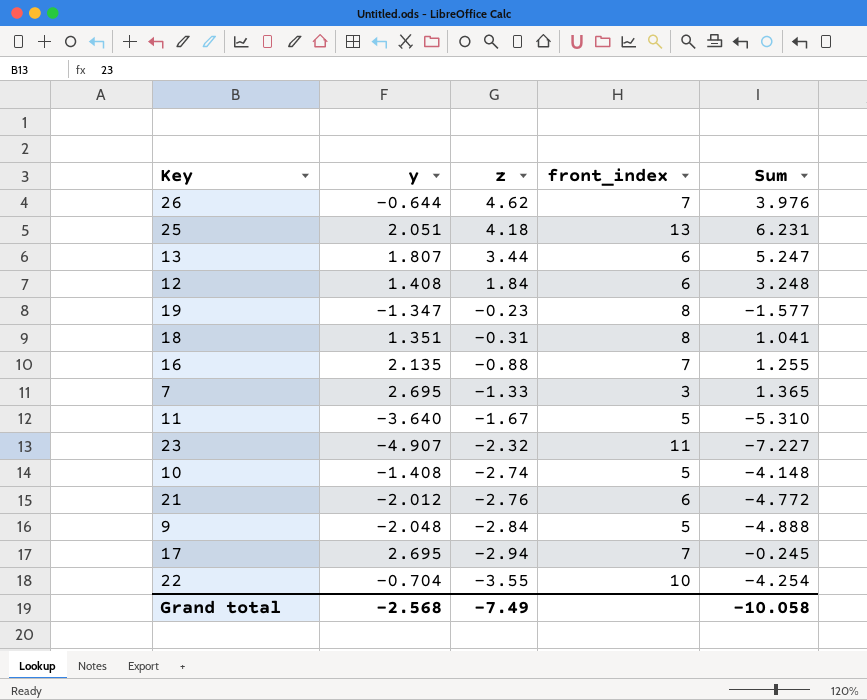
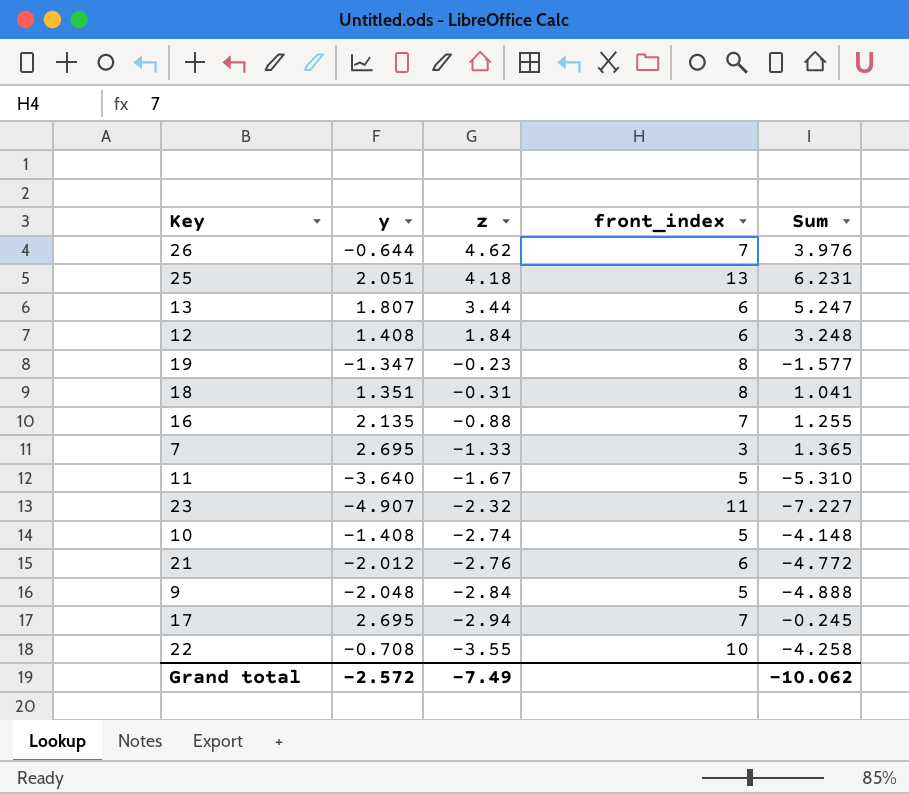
22 | y: -0.704 -> -0.708
22 | Sum: -4.254 -> -4.258
Grand total | y: -2.568 -> -2.572
Grand total | Sum: -10.058 -> -10.062

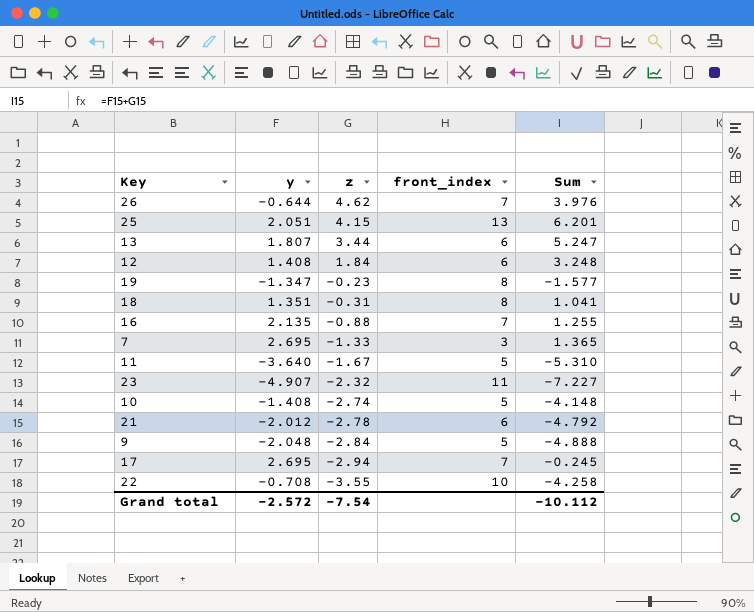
25 | z: 4.18 -> 4.15
25 | Sum: 6.231 -> 6.201
21 | z: -2.76 -> -2.78
21 | Sum: -4.772 -> -4.792
Grand total | z: -7.49 -> -7.54
Grand total | Sum: -10.062 -> -10.112

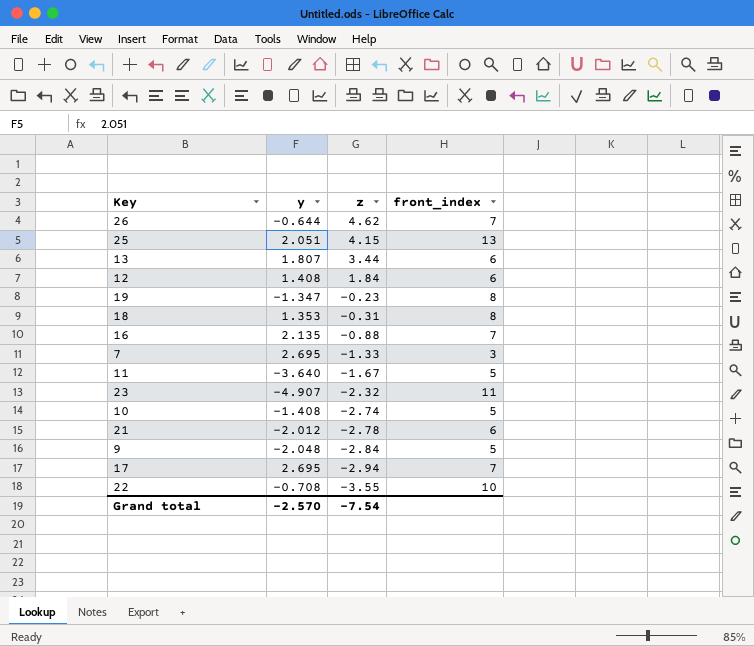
column Sum | formula: [y] + [z] -> none
18 | y: 1.351 -> 1.353
Grand total | y: -2.572 -> -2.570

